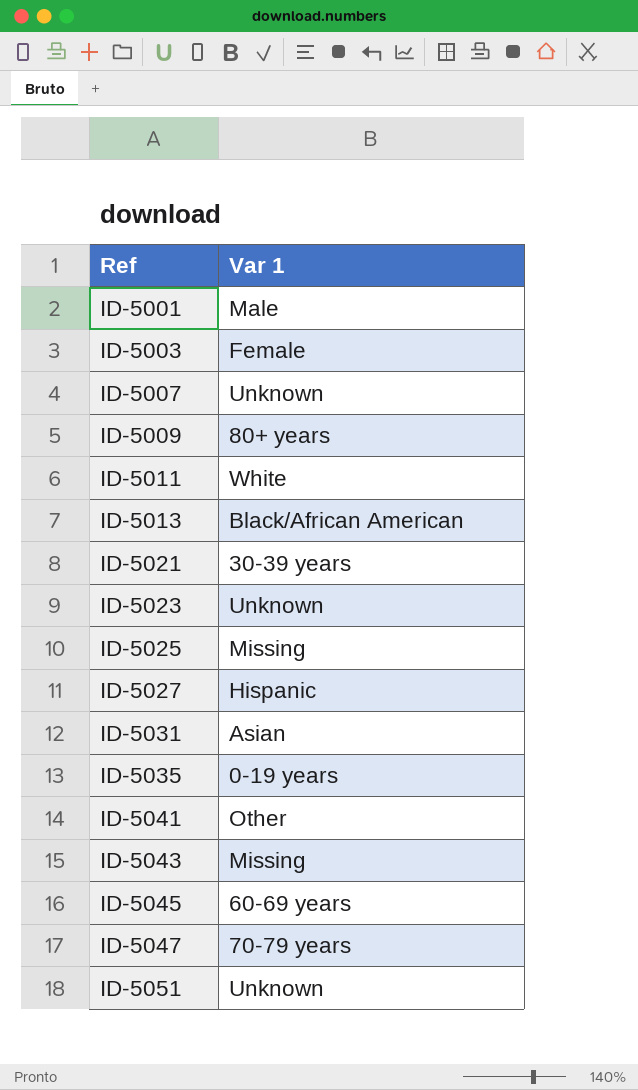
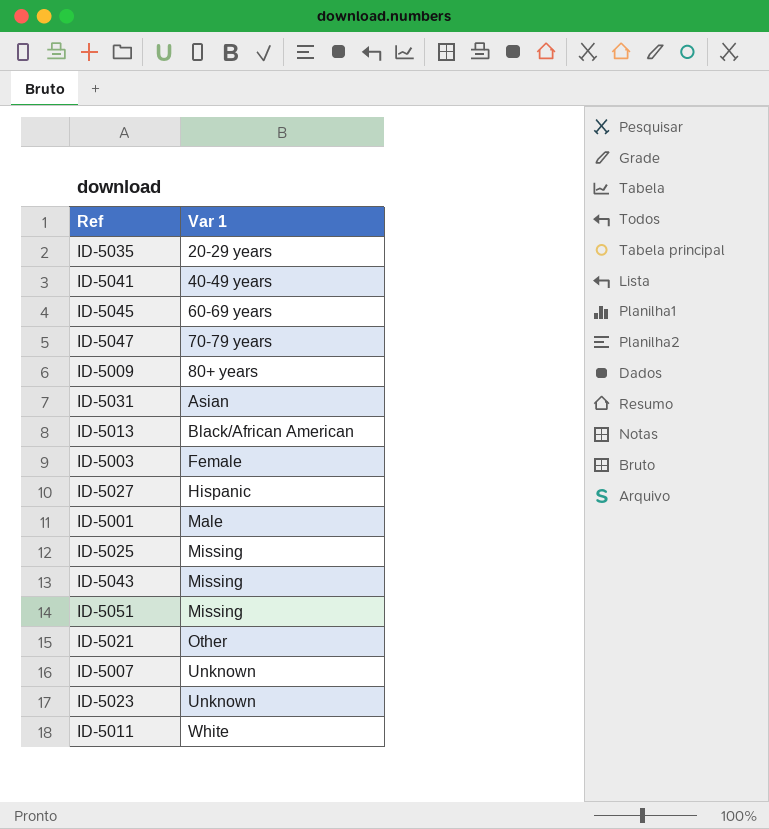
row order: Ref ascending -> Var 1 ascending
ID-5035 | Var 1: 0-19 years -> 20-29 years
ID-5041 | Var 1: Other -> 40-49 years
ID-5051 | Var 1: Unknown -> Missing
ID-5021 | Var 1: 30-39 years -> Other

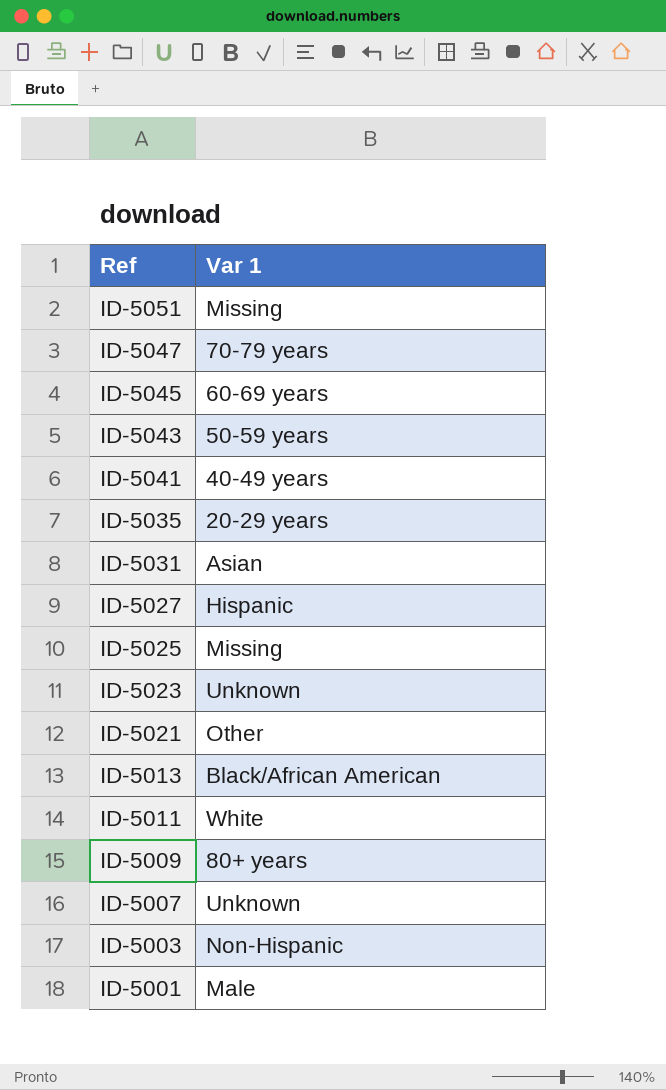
row order: Var 1 ascending -> Ref descending
ID-5043 | Var 1: Missing -> 50-59 years
ID-5003 | Var 1: Female -> Non-Hispanic

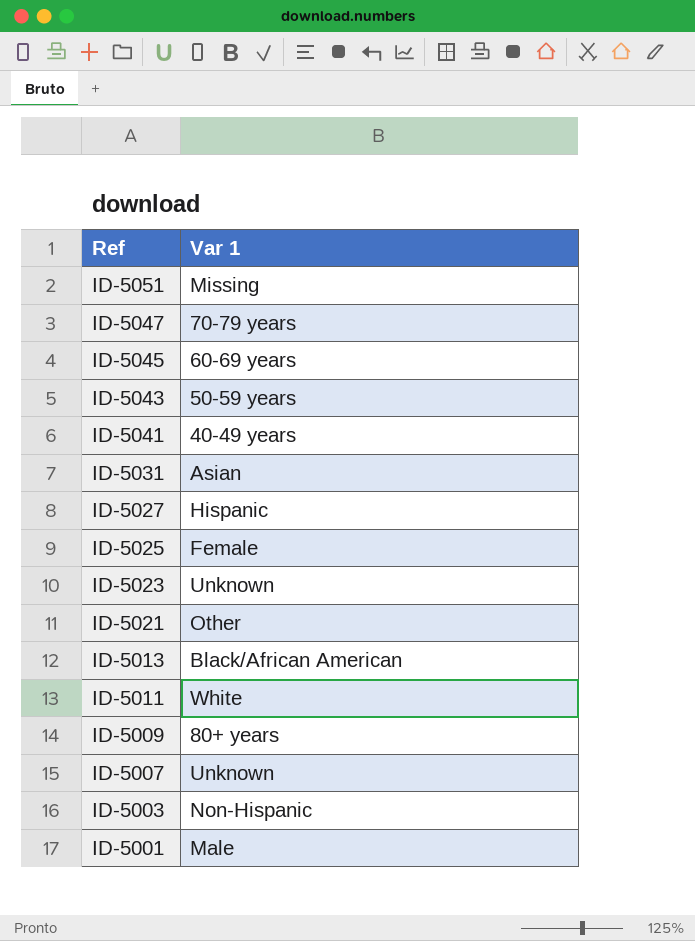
row ID-5035: 20-29 years -> none
ID-5025 | Var 1: Missing -> Female

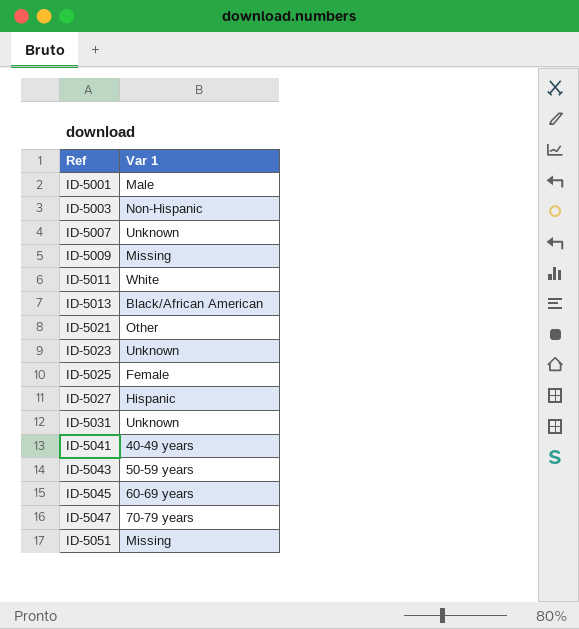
row order: Ref descending -> Ref ascending
ID-5009 | Var 1: 80+ years -> Missing
ID-5031 | Var 1: Asian -> Unknown

